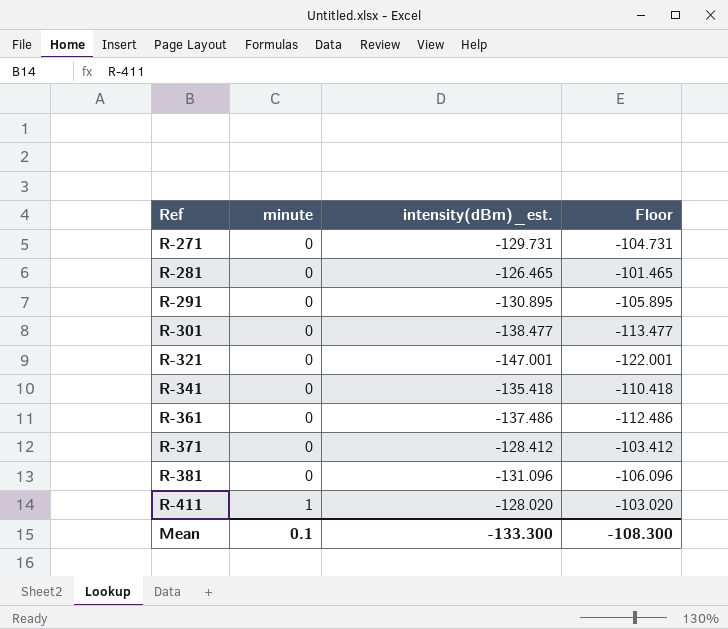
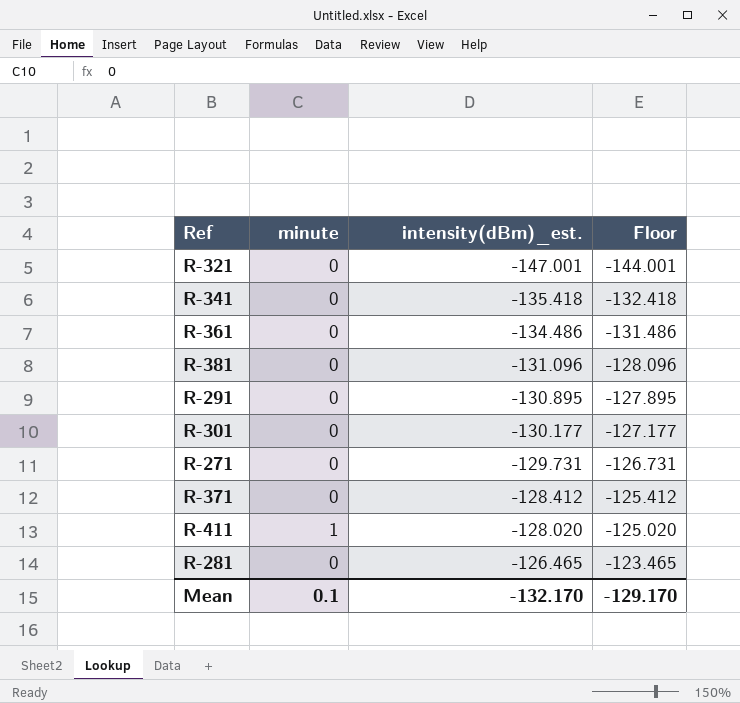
row order: Ref ascending -> intensity(dBm)_est. ascending
column Floor | formula: [intensity(dBm)_est.] + 25 -> [intensity(dBm)_est.] + 3
R-361 | intensity(dBm)_est.: -137.486 -> -134.486
R-301 | intensity(dBm)_est.: -138.477 -> -130.177
Mean | intensity(dBm)_est.: -133.300 -> -132.170
Mean | Floor: -108.300 -> -129.170

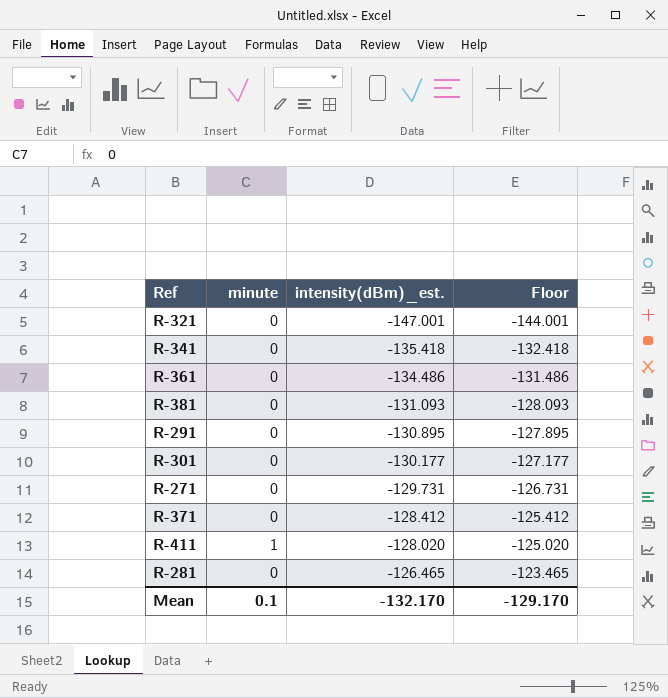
R-381 | intensity(dBm)_est.: -131.096 -> -131.093
R-381 | Floor: -128.096 -> -128.093

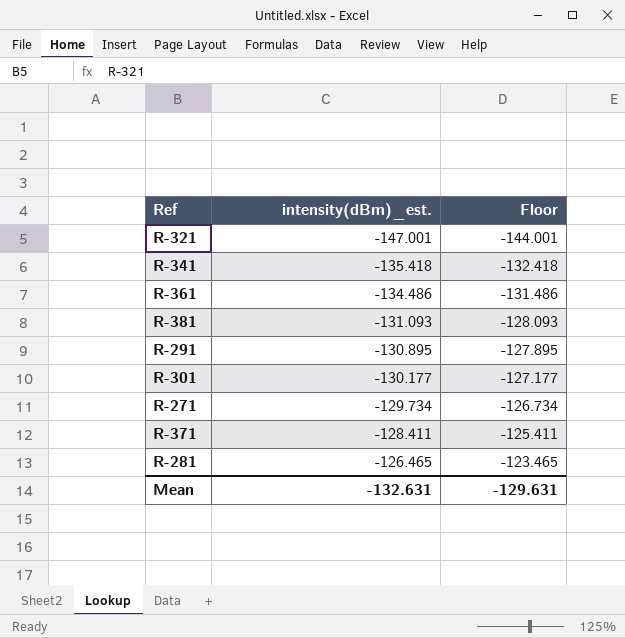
column minute | position: 2 -> none
row R-411: 1 | -128.020 | -125.020 -> none
R-271 | intensity(dBm)_est.: -129.731 -> -129.734
R-271 | Floor: -126.731 -> -126.734
R-371 | intensity(dBm)_est.: -128.412 -> -128.411
R-371 | Floor: -125.412 -> -125.411
Mean | intensity(dBm)_est.: -132.170 -> -132.631
Mean | Floor: -129.170 -> -129.631

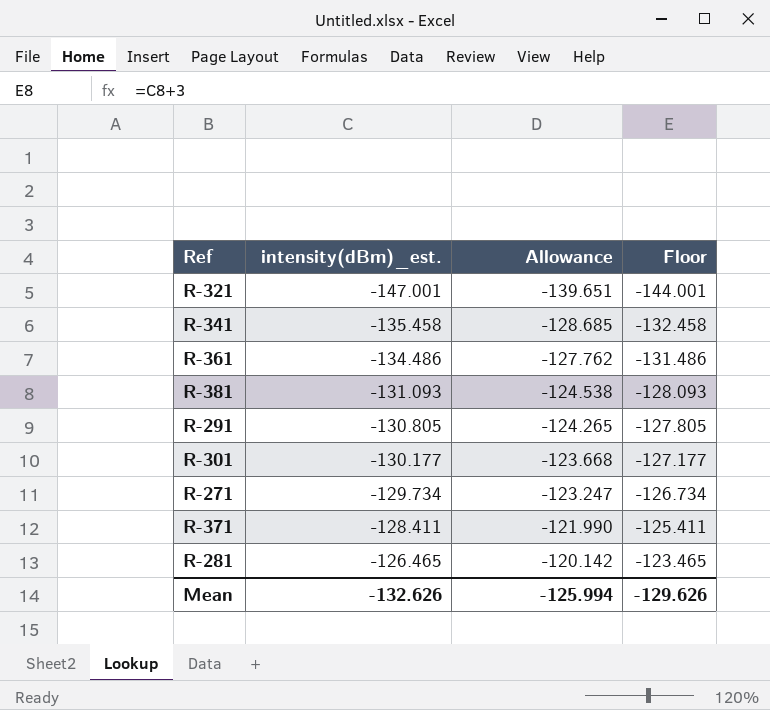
column Allowance | formula: none -> [intensity(dBm)_est.] * 0.95
R-341 | intensity(dBm)_est.: -135.418 -> -135.458
R-341 | Floor: -132.418 -> -132.458
R-291 | intensity(dBm)_est.: -130.895 -> -130.805
R-291 | Floor: -127.895 -> -127.805
Mean | intensity(dBm)_est.: -132.631 -> -132.626
Mean | Floor: -129.631 -> -129.626

